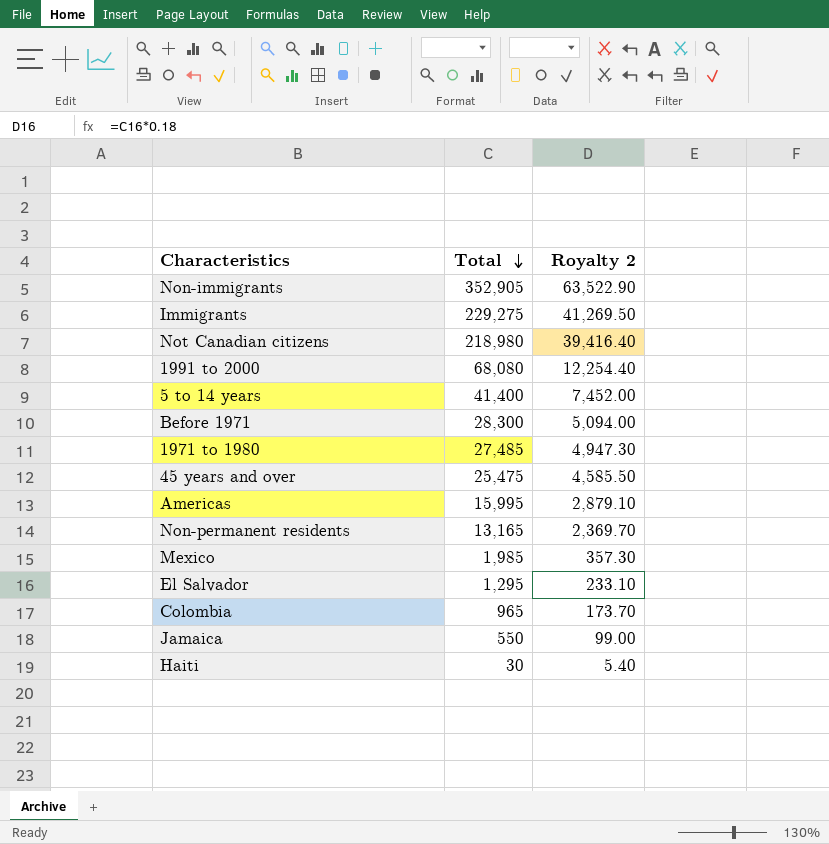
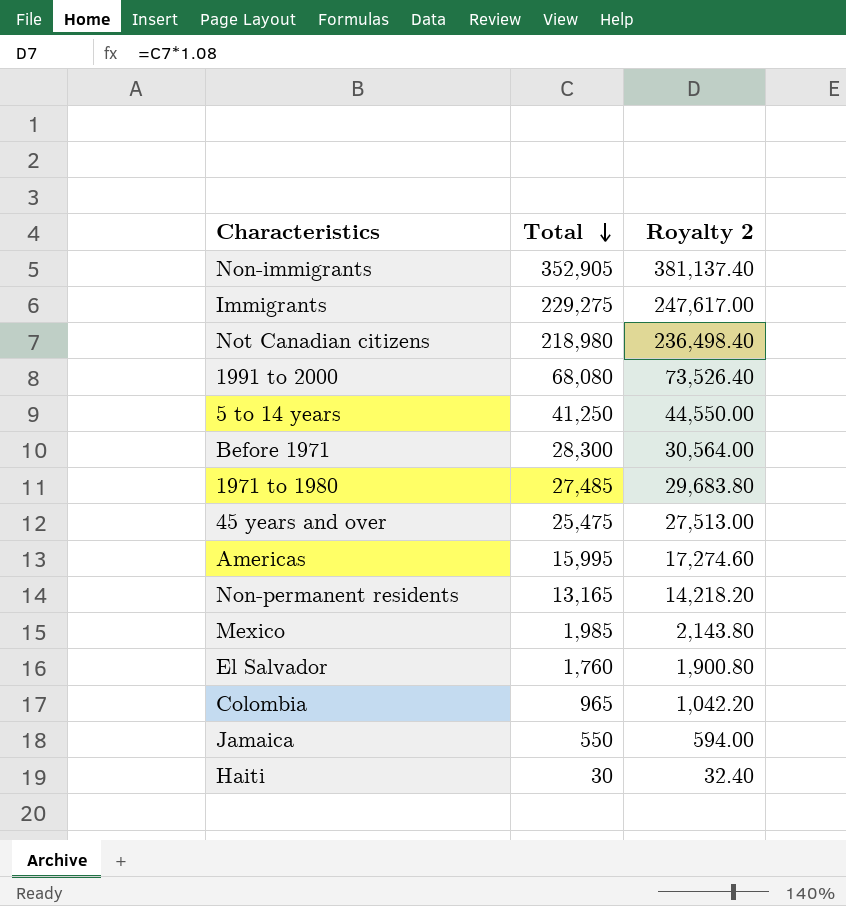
column Royalty 2 | formula: [Total] * 0.18 -> [Total] * 1.08
5 to 14 years | Total: 41,400 -> 41,250
El Salvador | Total: 1,295 -> 1,760

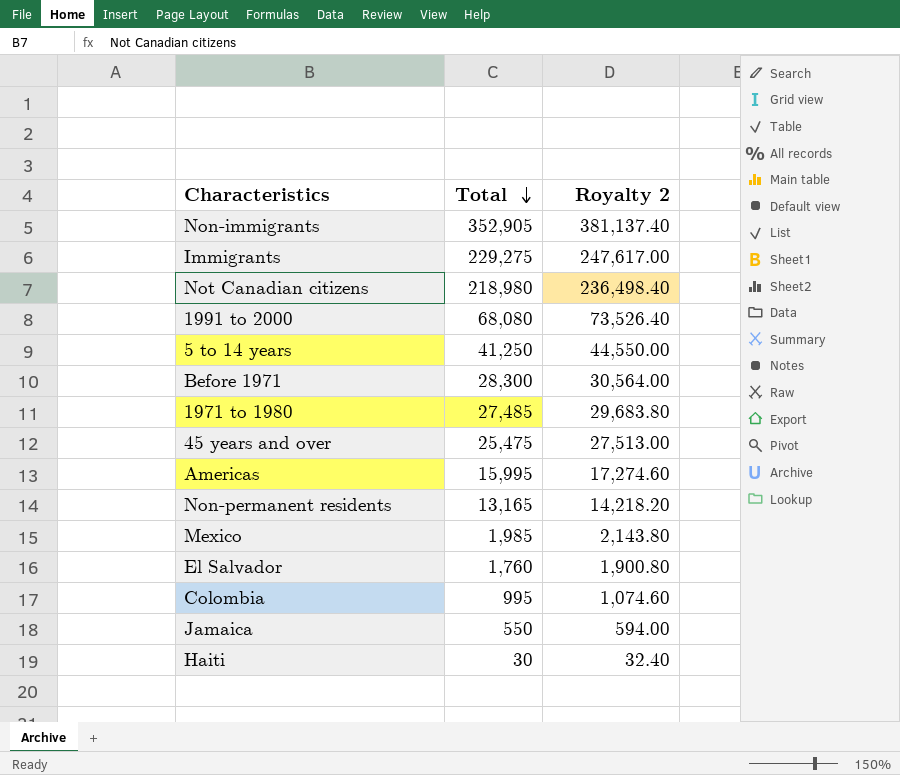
Colombia | Total: 965 -> 995
Colombia | Royalty 2: 1,042.20 -> 1,074.60

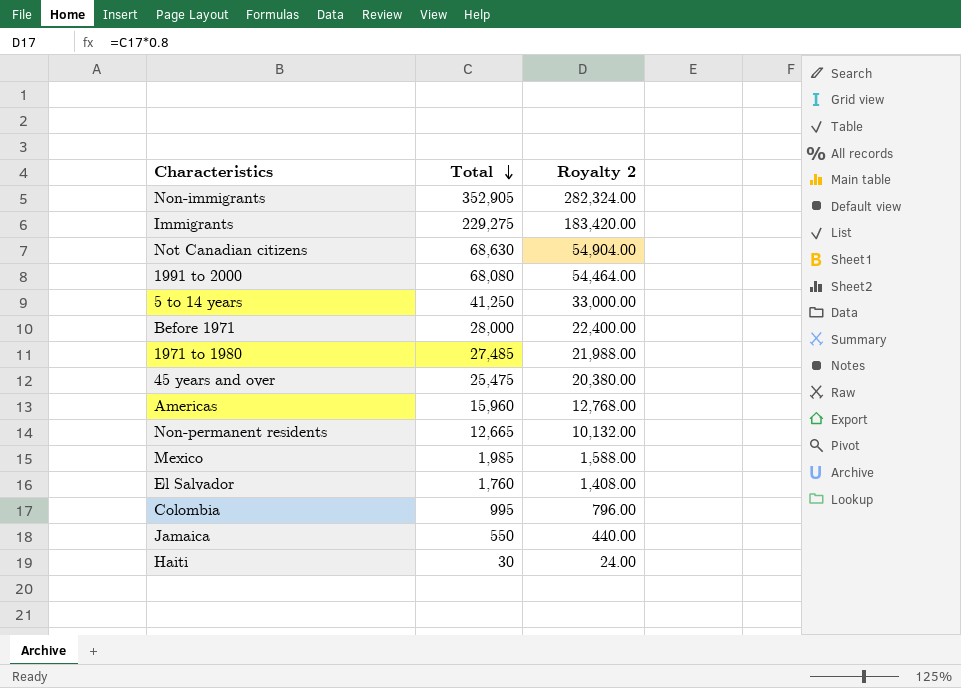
column Royalty 2 | formula: [Total] * 1.08 -> [Total] * 0.8
Not Canadian citizens | Total: 218,980 -> 68,630
Before 1971 | Total: 28,300 -> 28,000
Americas | Total: 15,995 -> 15,960
Non-permanent residents | Total: 13,165 -> 12,665

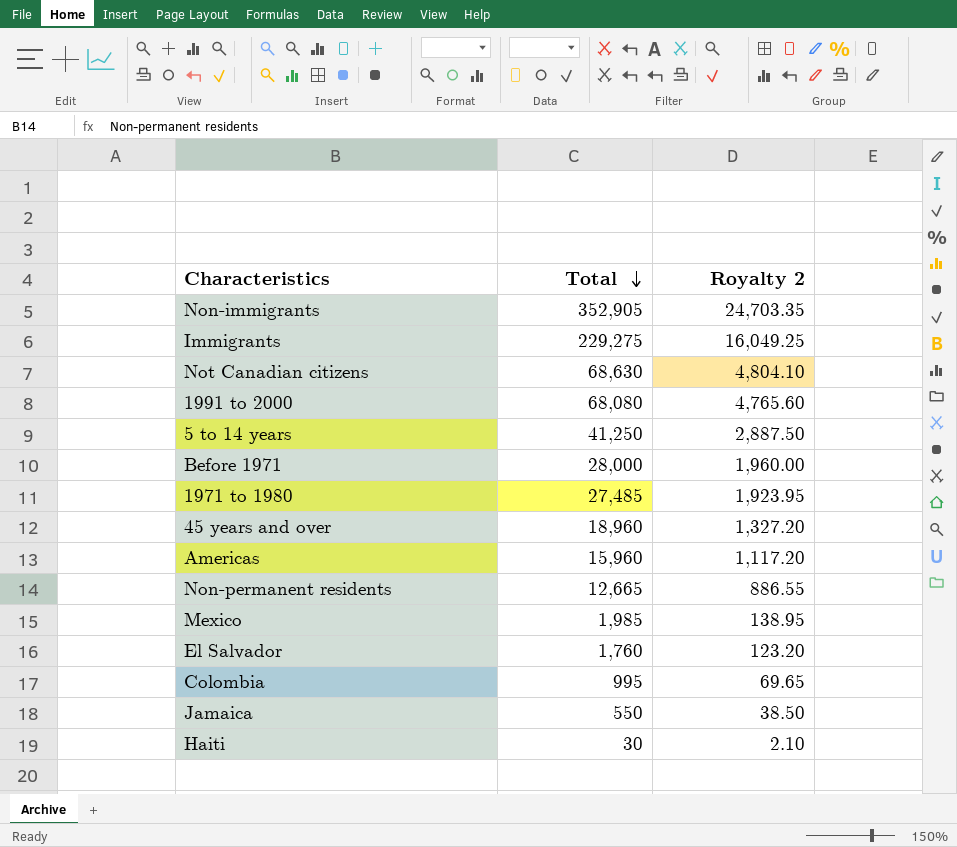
column Royalty 2 | formula: [Total] * 0.8 -> [Total] * 0.07
45 years and over | Total: 25,475 -> 18,960

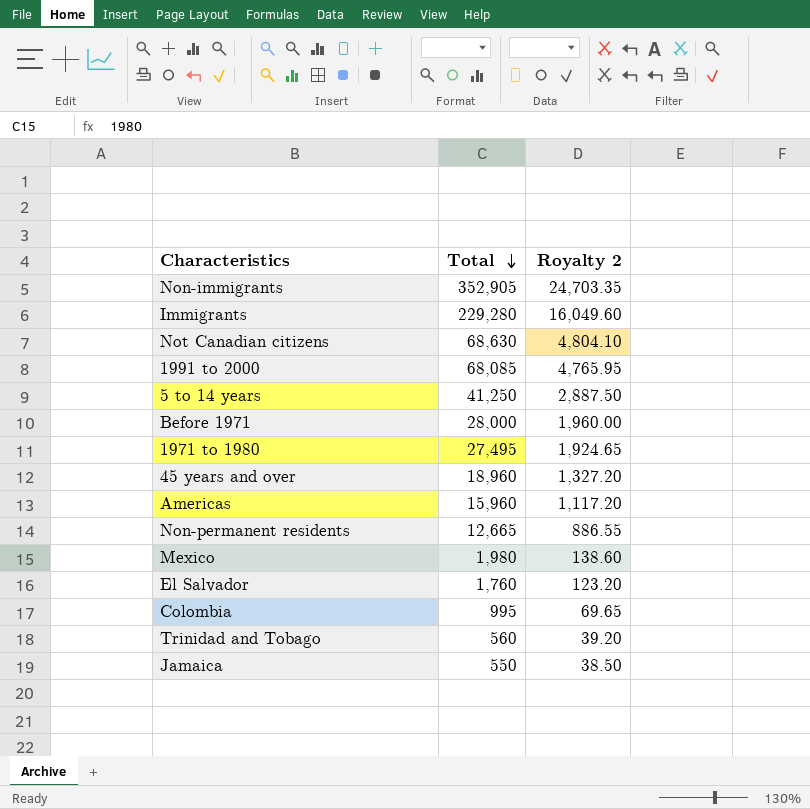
row Haiti: 30 | 2.10 -> none
Immigrants | Total: 229,275 -> 229,280
Immigrants | Royalty 2: 16,049.25 -> 16,049.60
1991 to 2000 | Total: 68,080 -> 68,085
1991 to 2000 | Royalty 2: 4,765.60 -> 4,765.95
1971 to 1980 | Total: 27,485 -> 27,495
1971 to 1980 | Royalty 2: 1,923.95 -> 1,924.65
Mexico | Total: 1,985 -> 1,980
Mexico | Royalty 2: 138.95 -> 138.60
row Trinidad and Tobago: none -> 560 | 39.20

